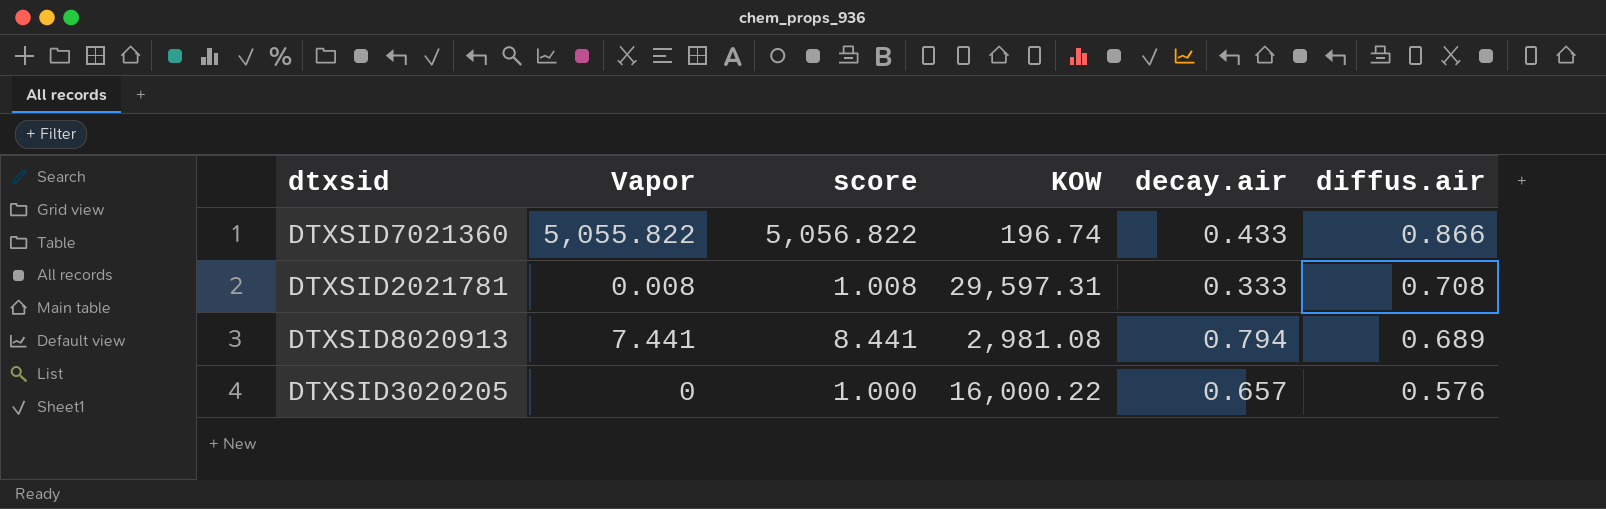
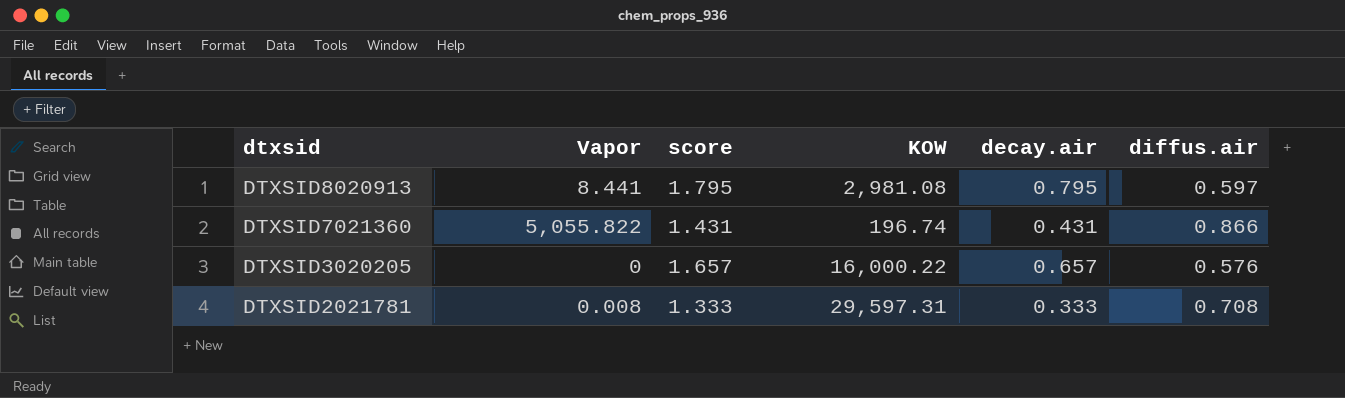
row order: diffus.air descending -> dtxsid descending
column score | formula: [Vapor] + 1 -> [decay.air] + 1
DTXSID8020913 | Vapor: 7.441 -> 8.441
DTXSID8020913 | decay.air: 0.794 -> 0.795
DTXSID8020913 | diffus.air: 0.689 -> 0.597
DTXSID7021360 | decay.air: 0.433 -> 0.431

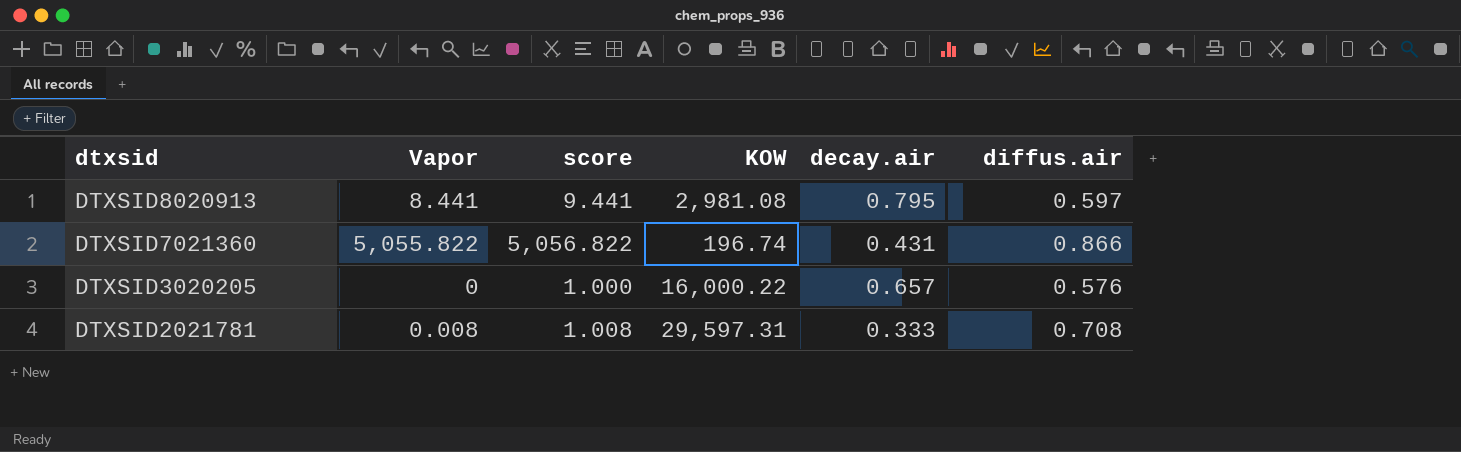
column score | formula: [decay.air] + 1 -> [Vapor] + 1

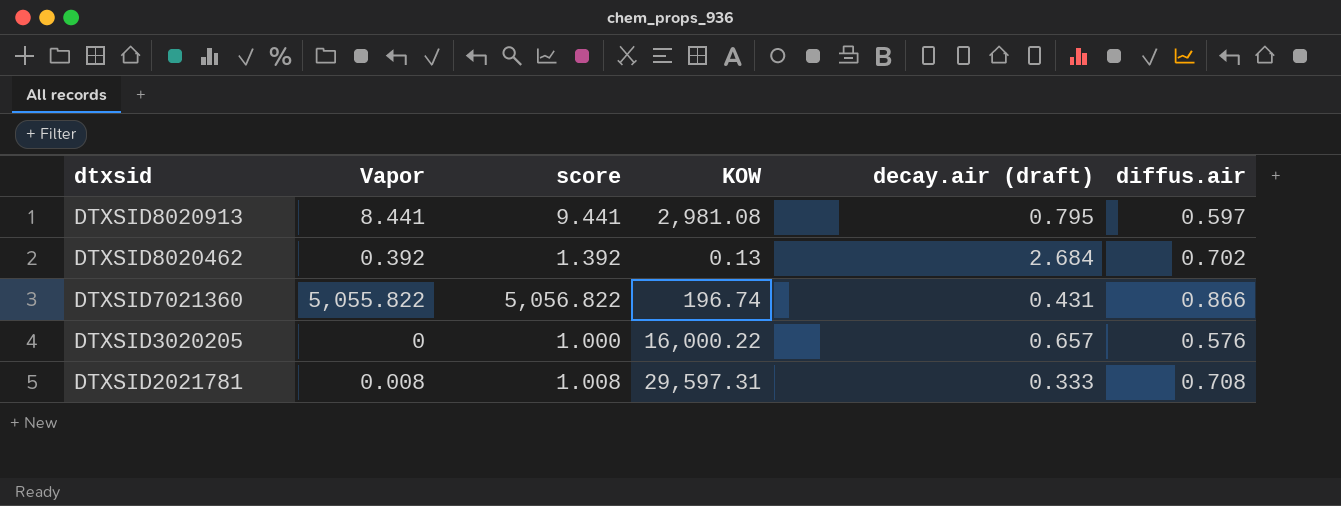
column name: decay.air -> decay.air (draft)
row DTXSID8020462: none -> 0.392 | 1.392 | 0.13 | 2.684 | 0.702

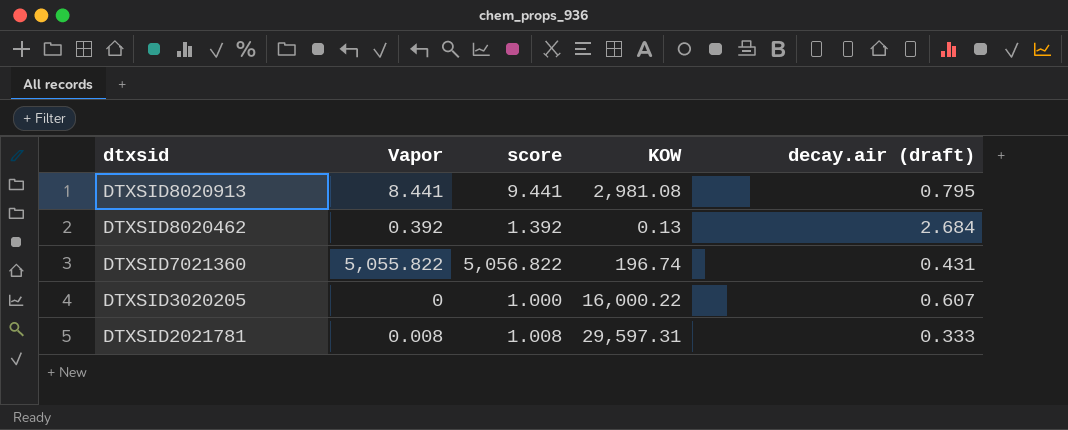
column diffus.air | position: 6 -> none
DTXSID3020205 | decay.air (draft): 0.657 -> 0.607

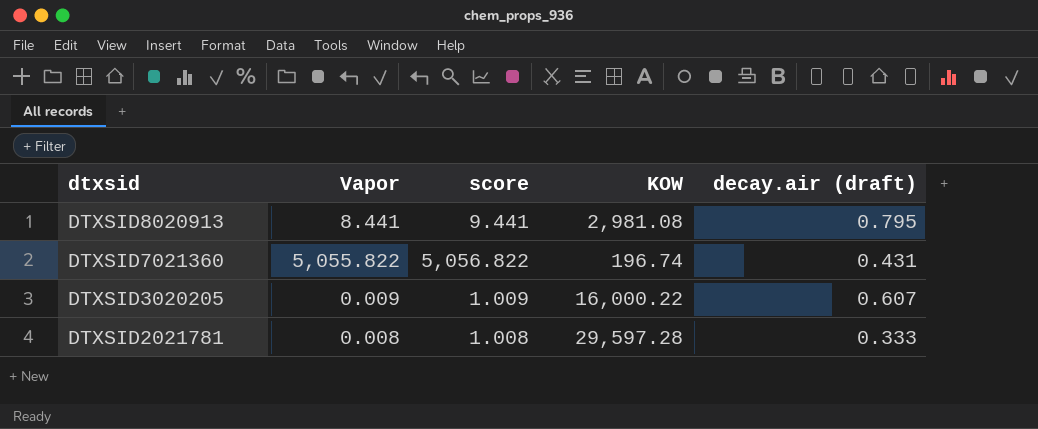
row DTXSID8020462: 0.392 | 1.392 | 0.13 | 2.684 -> none
DTXSID3020205 | Vapor: 0 -> 0.009
DTXSID3020205 | score: 1.000 -> 1.009
DTXSID2021781 | KOW: 29,597.31 -> 29,597.28

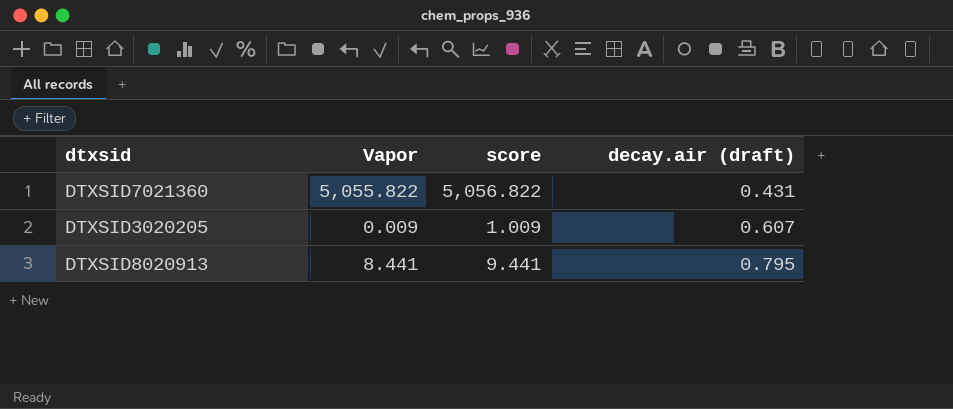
row order: dtxsid descending -> decay.air (draft) ascending
column KOW | position: 4 -> none
row DTXSID2021781: 0.008 | 1.008 | 29,597.28 | 0.333 -> none

